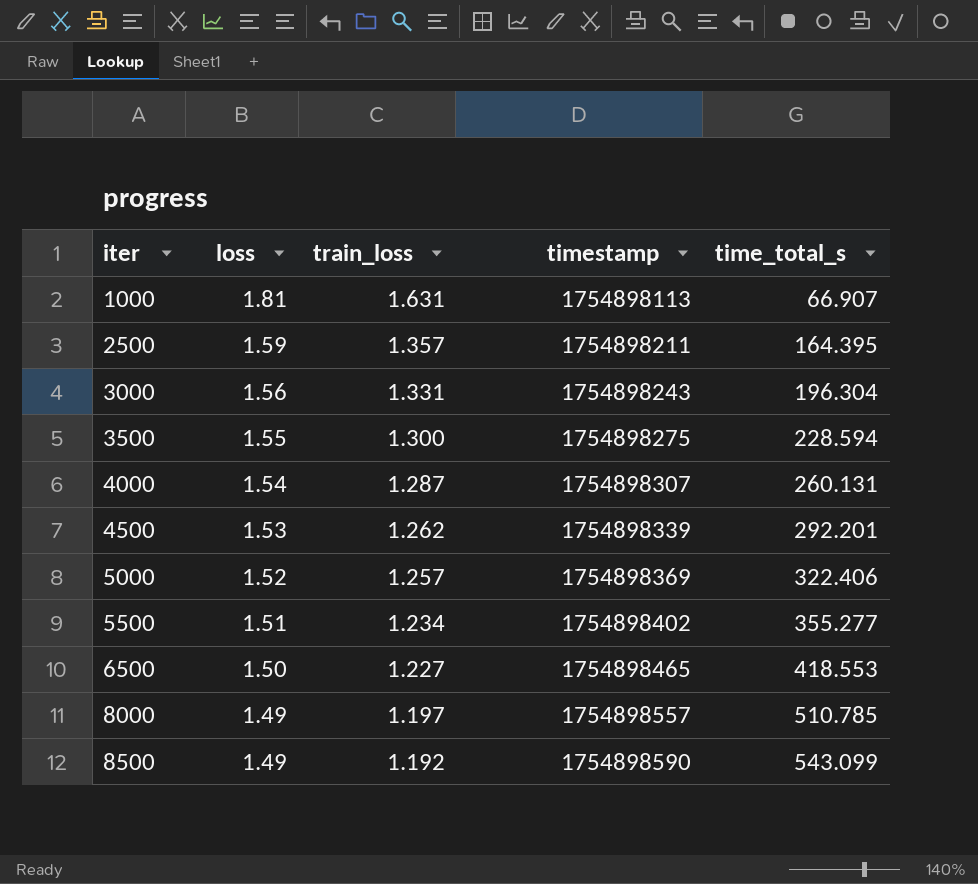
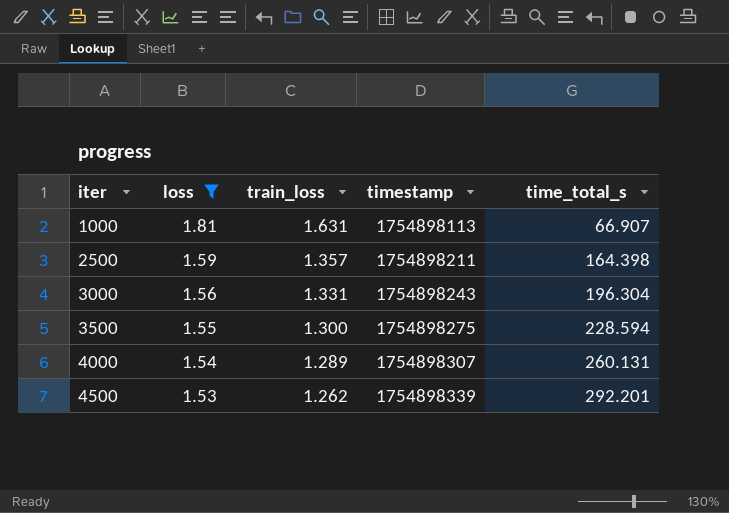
filter: none -> loss >= 1.53
2500 | time_total_s: 164.395 -> 164.398
4000 | train_loss: 1.287 -> 1.289

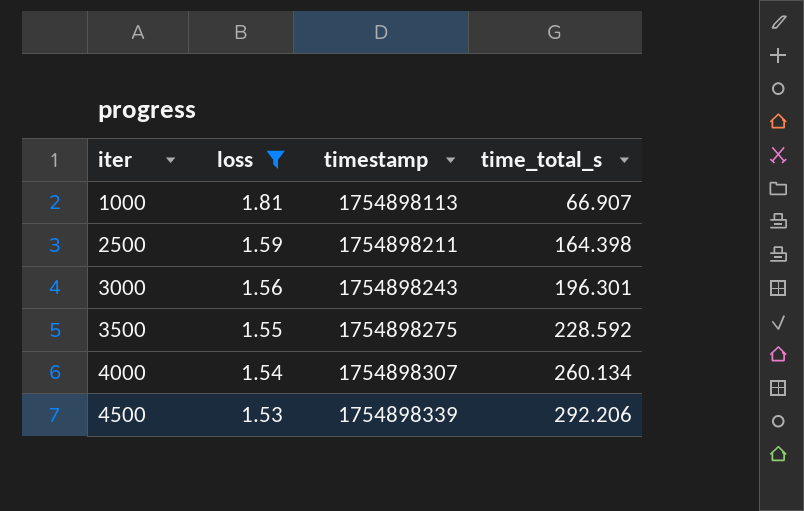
column train_loss | position: 3 -> none
3000 | time_total_s: 196.304 -> 196.301
3500 | time_total_s: 228.594 -> 228.592
4000 | time_total_s: 260.131 -> 260.134
4500 | time_total_s: 292.201 -> 292.206

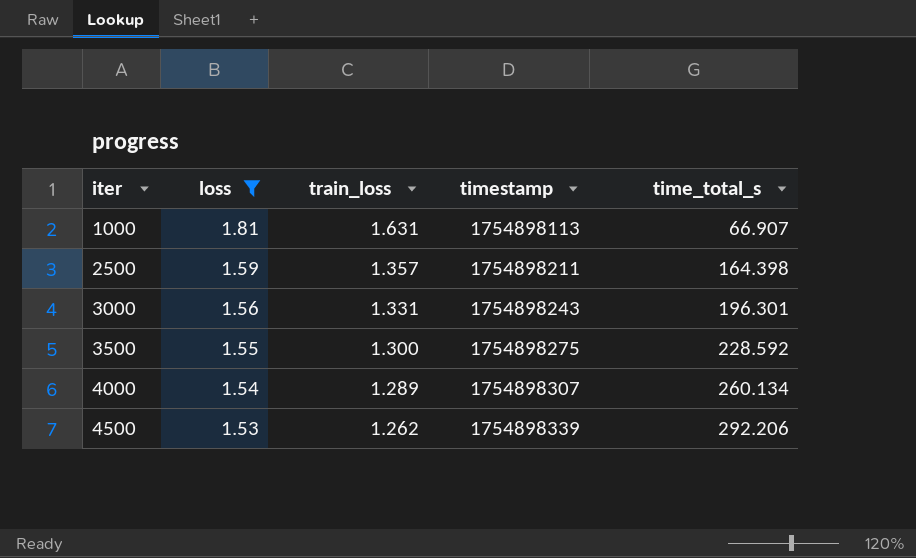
column train_loss | position: none -> 3

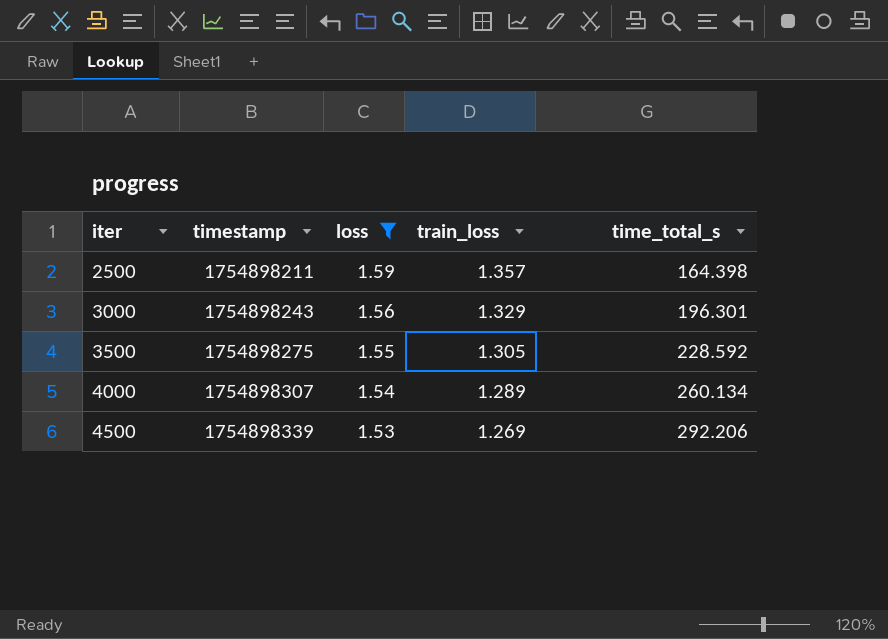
column timestamp | position: 4 -> 2
row 1000: 1.81 | 1.631 | 1754898113 | 66.907 -> none
3000 | train_loss: 1.331 -> 1.329
3500 | train_loss: 1.300 -> 1.305
4500 | train_loss: 1.262 -> 1.269

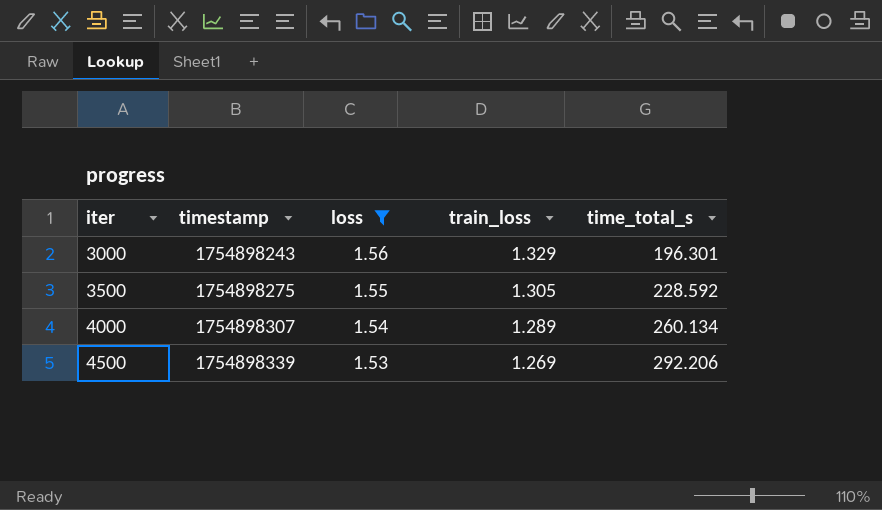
row 2500: 1754898211 | 1.59 | 1.357 | 164.398 -> none

